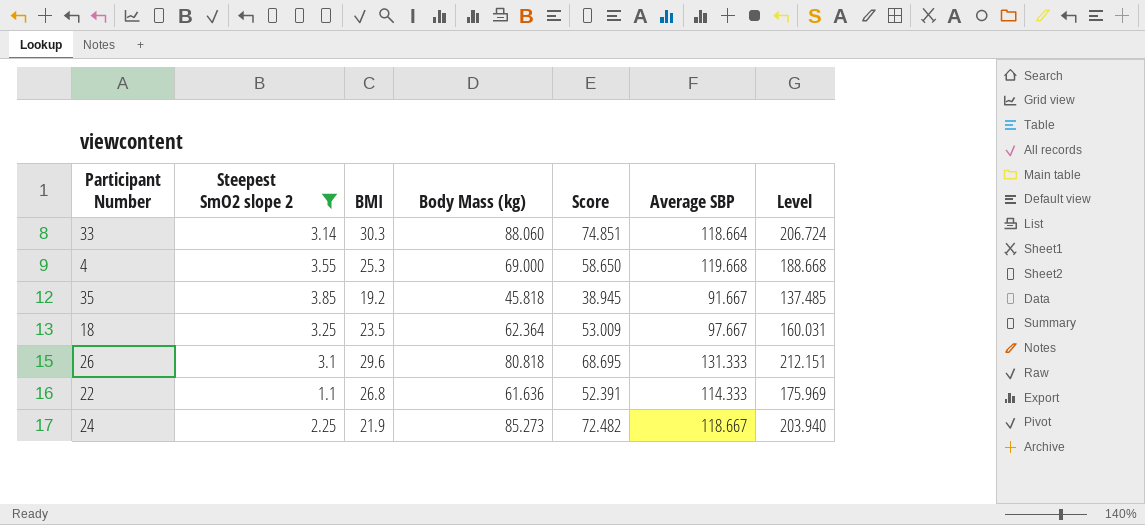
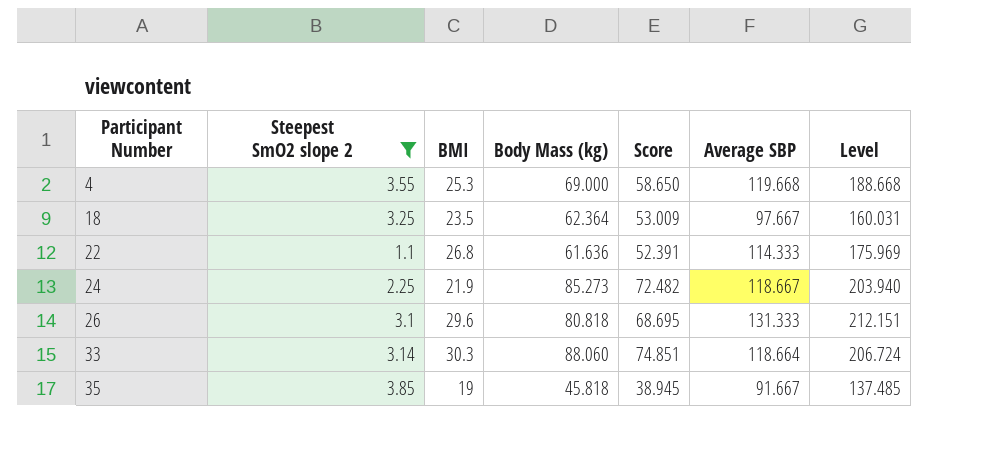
row order: none -> Participant Number ascending
35 | BMI: 19.2 -> 19

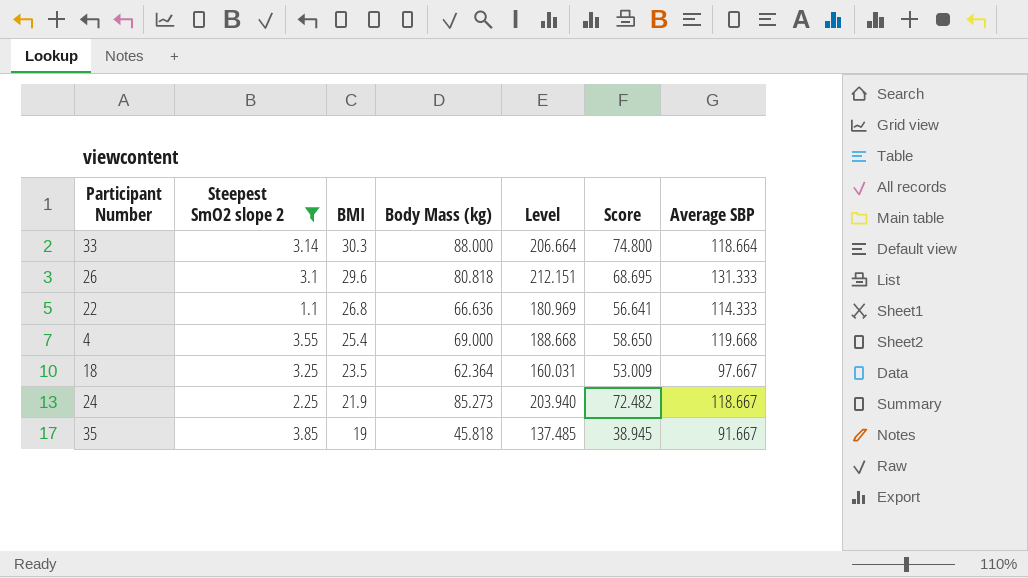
row order: Participant Number ascending -> BMI descending
column Level | position: 7 -> 5
33 | Body Mass (kg): 88.060 -> 88.000
33 | Level: 206.724 -> 206.664
33 | Score: 74.851 -> 74.800
22 | Body Mass (kg): 61.636 -> 66.636
22 | Level: 175.969 -> 180.969
22 | Score: 52.391 -> 56.641
4 | BMI: 25.3 -> 25.4

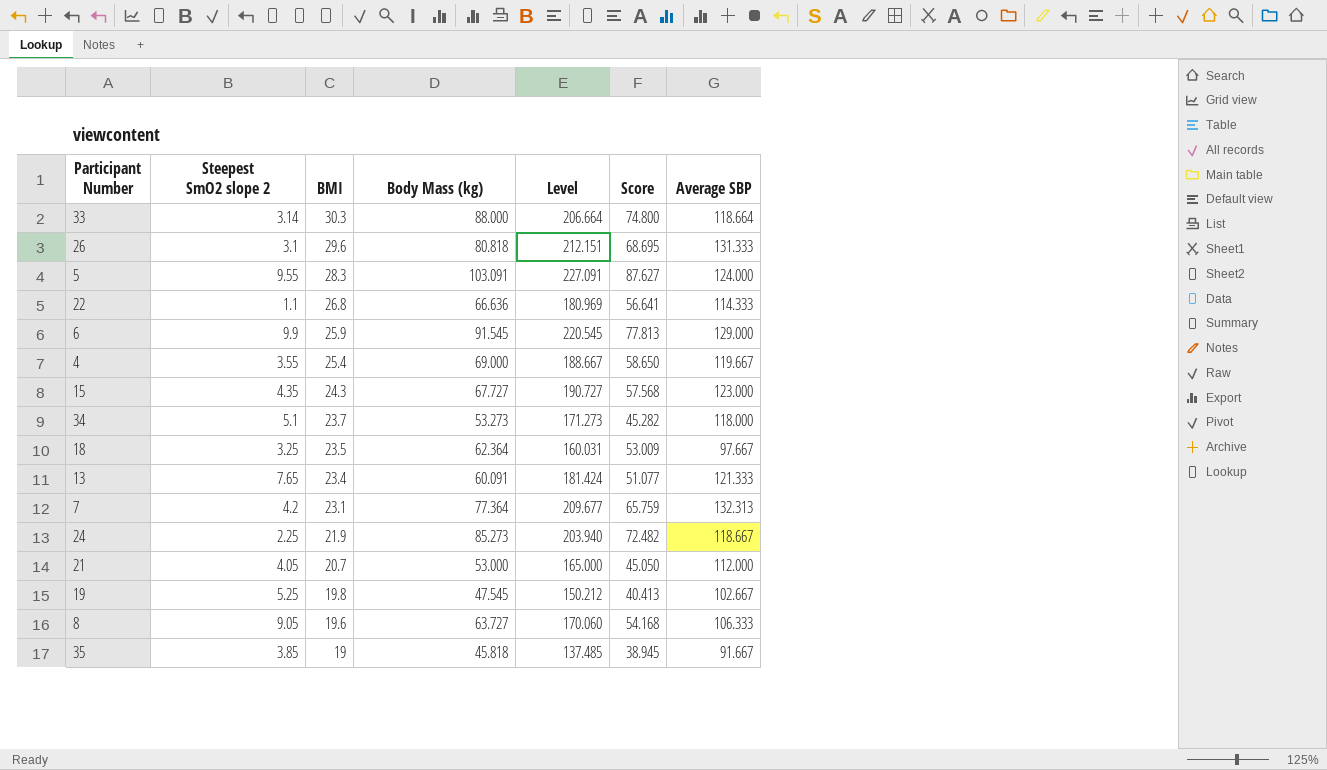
filter: Steepest SmO2 slope 2 <= 3.85 -> none
4 | Level: 188.668 -> 188.667
4 | Average SBP: 119.668 -> 119.667

